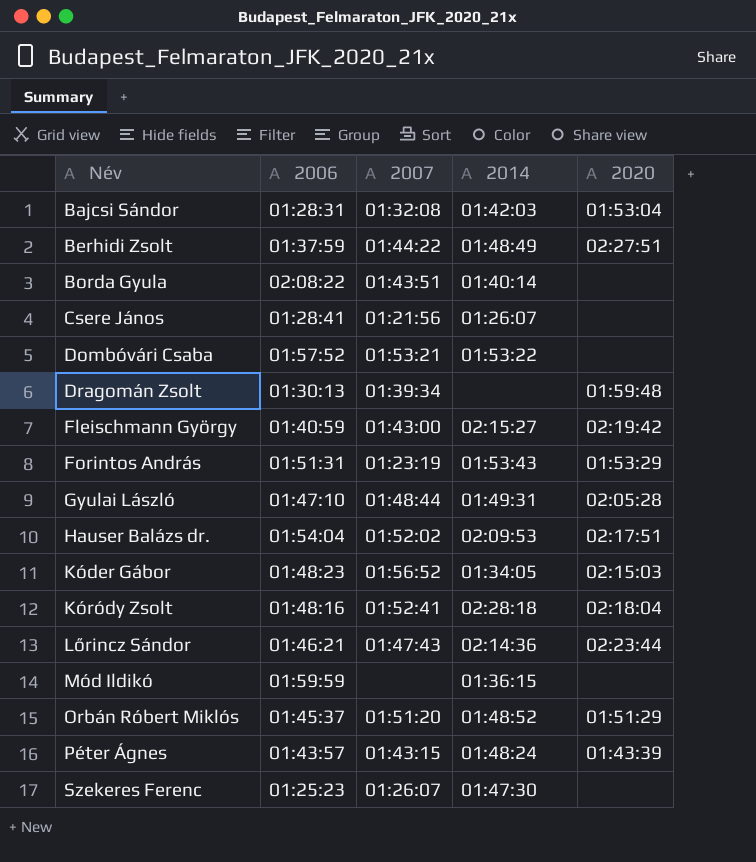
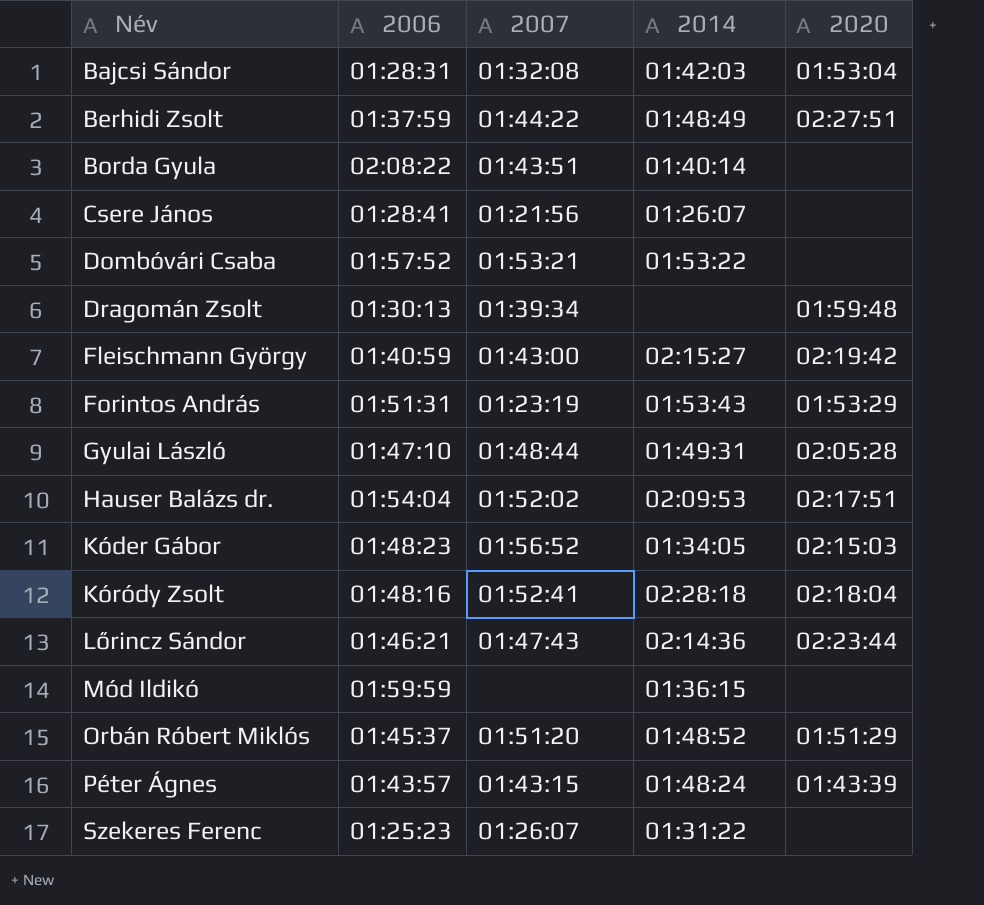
Szekeres Ferenc | 2014: 01:47:30 -> 01:31:22

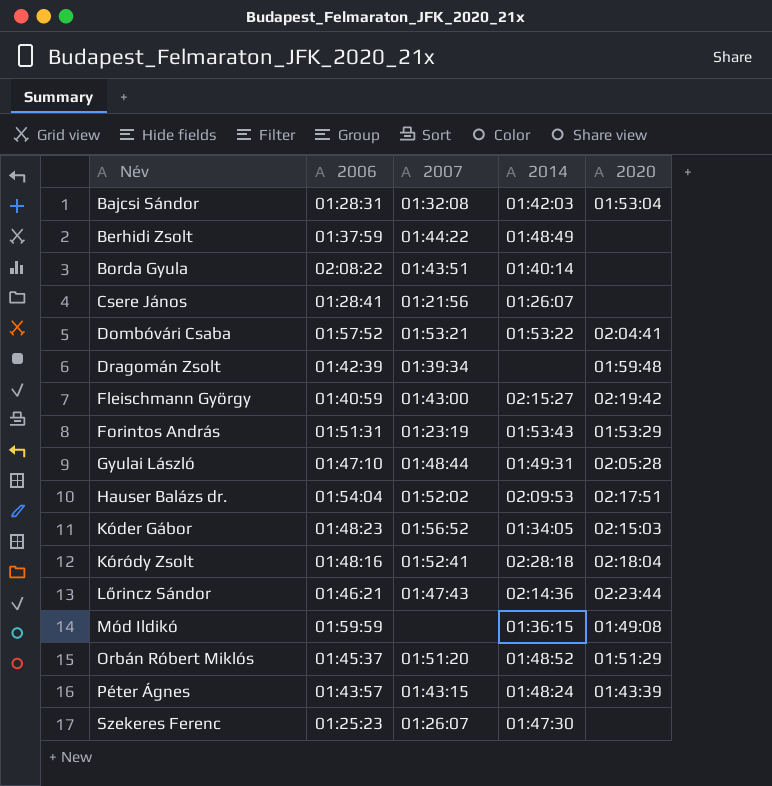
Berhidi Zsolt | 2020: 02:27:51 -> none
Dombóvári Csaba | 2020: none -> 02:04:41
Dragomán Zsolt | 2006: 01:30:13 -> 01:42:39
Mód Ildikó | 2020: none -> 01:49:08
Szekeres Ferenc | 2014: 01:31:22 -> 01:47:30

